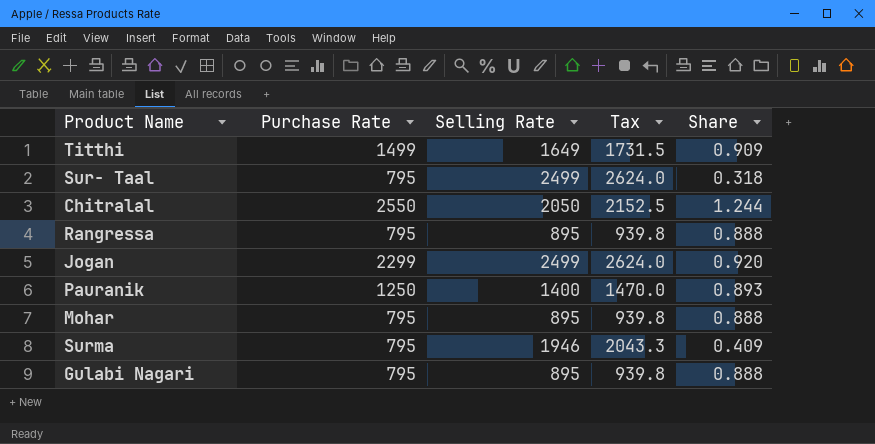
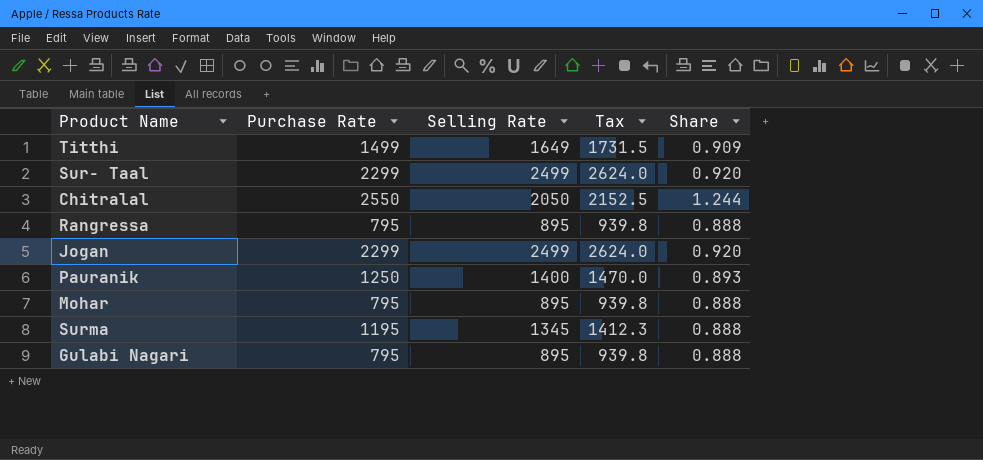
Sur- Taal | Purchase Rate: 795 -> 2299
Sur- Taal | Share: 0.318 -> 0.920
Surma | Purchase Rate: 795 -> 1195
Surma | Selling Rate: 1946 -> 1345
Surma | Tax: 2043.3 -> 1412.3
Surma | Share: 0.409 -> 0.888

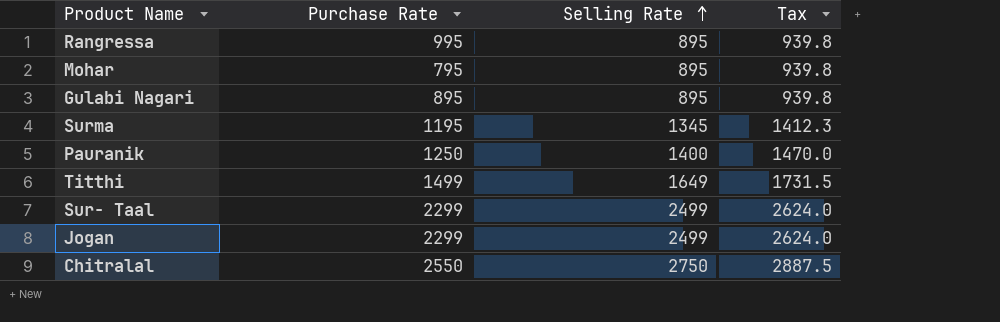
row order: none -> Selling Rate ascending
column Share | formula: [Purchase Rate] / [Selling Rate] -> none
Rangressa | Purchase Rate: 795 -> 995
Gulabi Nagari | Purchase Rate: 795 -> 895
Chitralal | Selling Rate: 2050 -> 2750
Chitralal | Tax: 2152.5 -> 2887.5

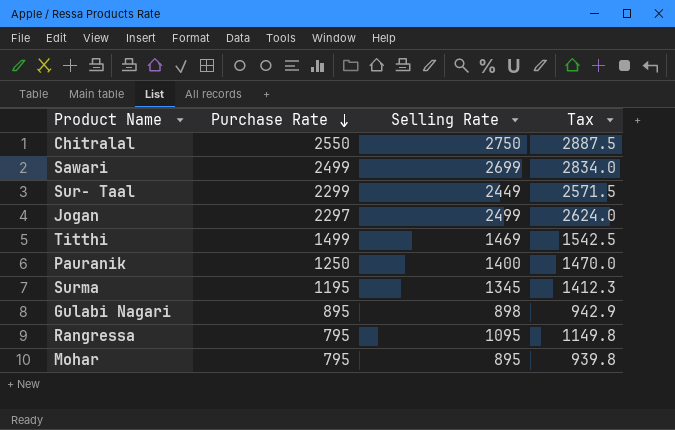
row order: Selling Rate ascending -> Purchase Rate descending
row Sawari: none -> 2499 | 2699 | 2834.0
Sur- Taal | Selling Rate: 2499 -> 2449
Sur- Taal | Tax: 2624.0 -> 2571.5
Jogan | Purchase Rate: 2299 -> 2297
Titthi | Selling Rate: 1649 -> 1469
Titthi | Tax: 1731.5 -> 1542.5
Gulabi Nagari | Selling Rate: 895 -> 898
Gulabi Nagari | Tax: 939.8 -> 942.9
Rangressa | Purchase Rate: 995 -> 795
Rangressa | Selling Rate: 895 -> 1095
Rangressa | Tax: 939.8 -> 1149.8

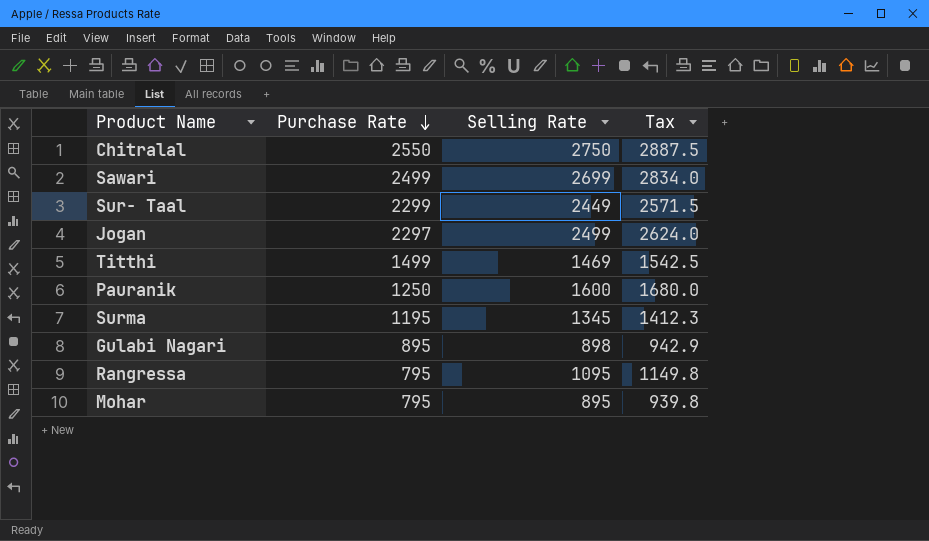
Pauranik | Selling Rate: 1400 -> 1600
Pauranik | Tax: 1470.0 -> 1680.0

